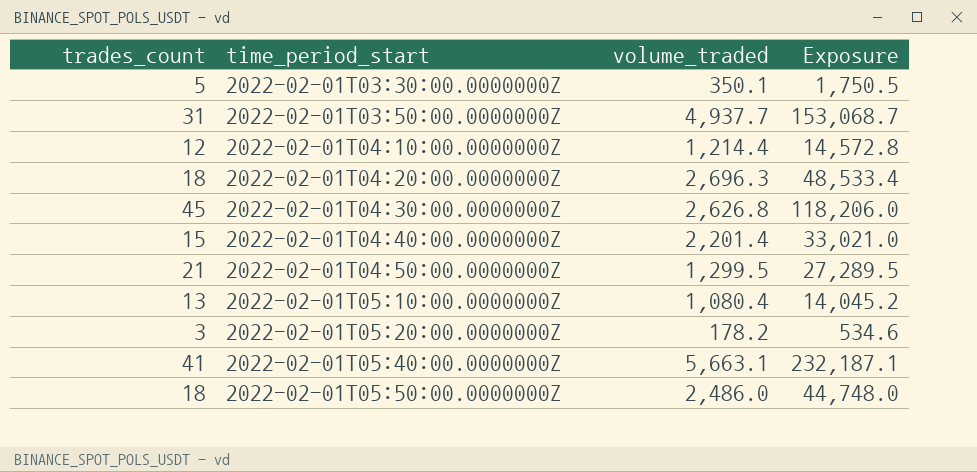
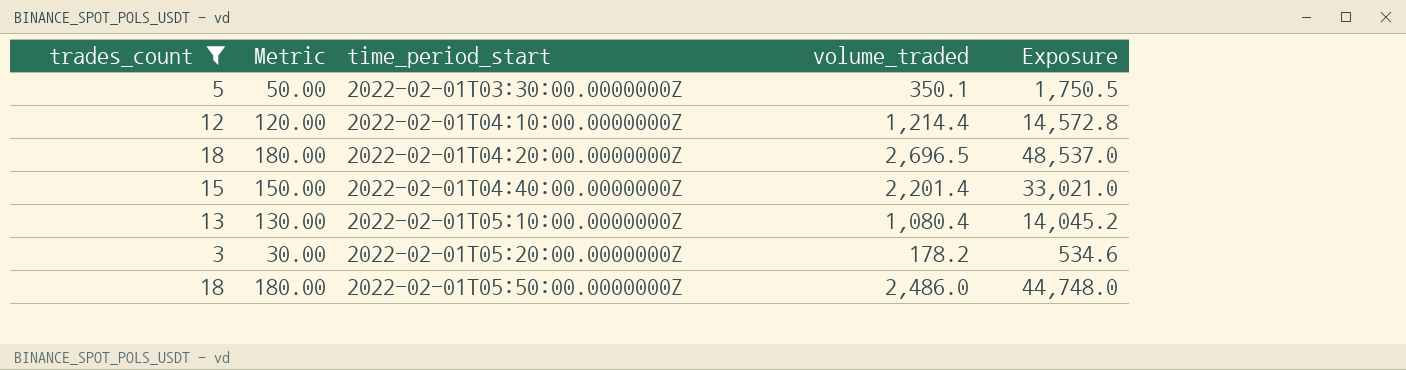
filter: none -> trades_count <= 18
column Metric | formula: none -> [trades_count] * 10
2022-02-01T04:20:00.0000000Z | volume_traded: 2,696.3 -> 2,696.5
2022-02-01T04:20:00.0000000Z | Exposure: 48,533.4 -> 48,537.0

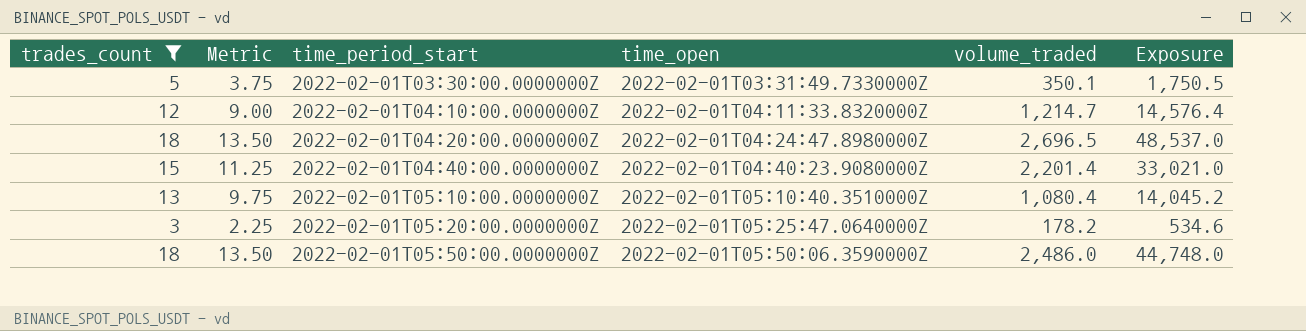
column Metric | formula: [trades_count] * 10 -> [trades_count] * 0.75
column time_open | position: none -> 4
2022-02-01T04:10:00.0000000Z | volume_traded: 1,214.4 -> 1,214.7
2022-02-01T04:10:00.0000000Z | Exposure: 14,572.8 -> 14,576.4

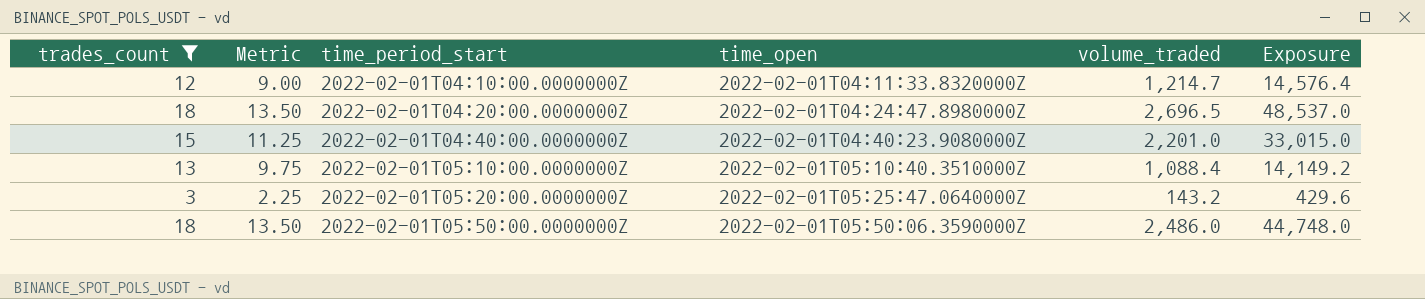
row 2022-02-01T03:30:00.0000000Z: 5 | 3.75 | 2022-02-01T03:31:49.7330000Z | 350.1 | 1,750.5 -> none
2022-02-01T04:40:00.0000000Z | volume_traded: 2,201.4 -> 2,201.0
2022-02-01T04:40:00.0000000Z | Exposure: 33,021.0 -> 33,015.0
2022-02-01T05:10:00.0000000Z | volume_traded: 1,080.4 -> 1,088.4
2022-02-01T05:10:00.0000000Z | Exposure: 14,045.2 -> 14,149.2
2022-02-01T05:20:00.0000000Z | volume_traded: 178.2 -> 143.2
2022-02-01T05:20:00.0000000Z | Exposure: 534.6 -> 429.6

